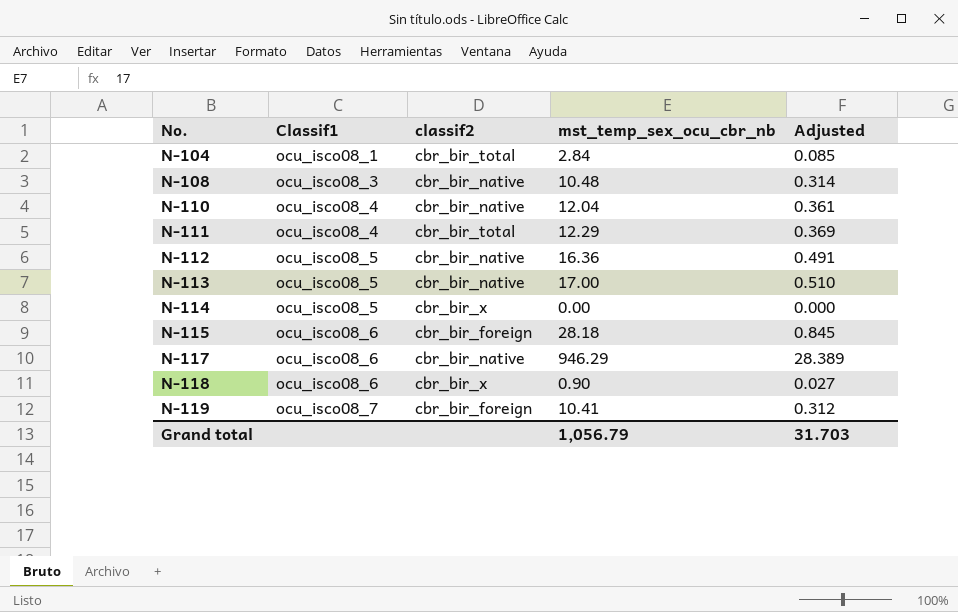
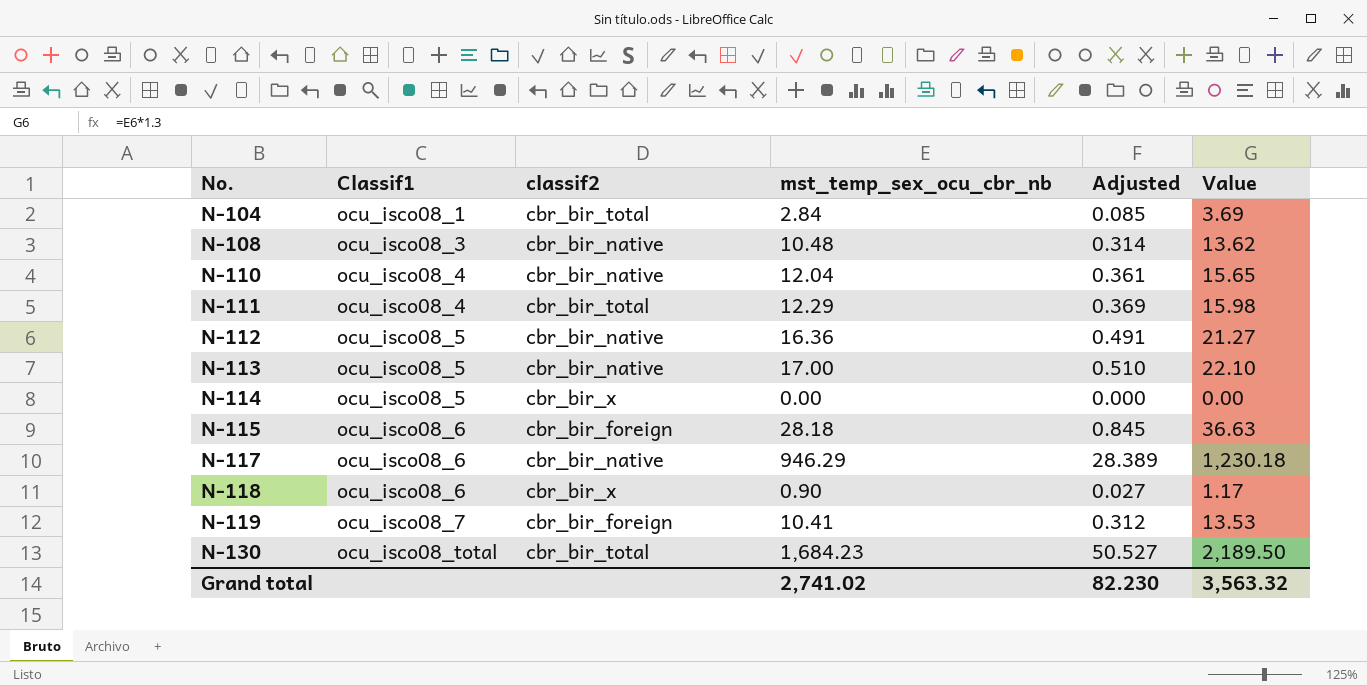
column Value | formula: none -> [mst_temp_sex_ocu_cbr_nb] * 1.3
row N-130: none -> ocu_isco08_total | cbr_bir_total | 1,684.23 | 50.527 | 2,189.50
Grand total | mst_temp_sex_ocu_cbr_nb: 1,056.79 -> 2,741.02
Grand total | Adjusted: 31.703 -> 82.230

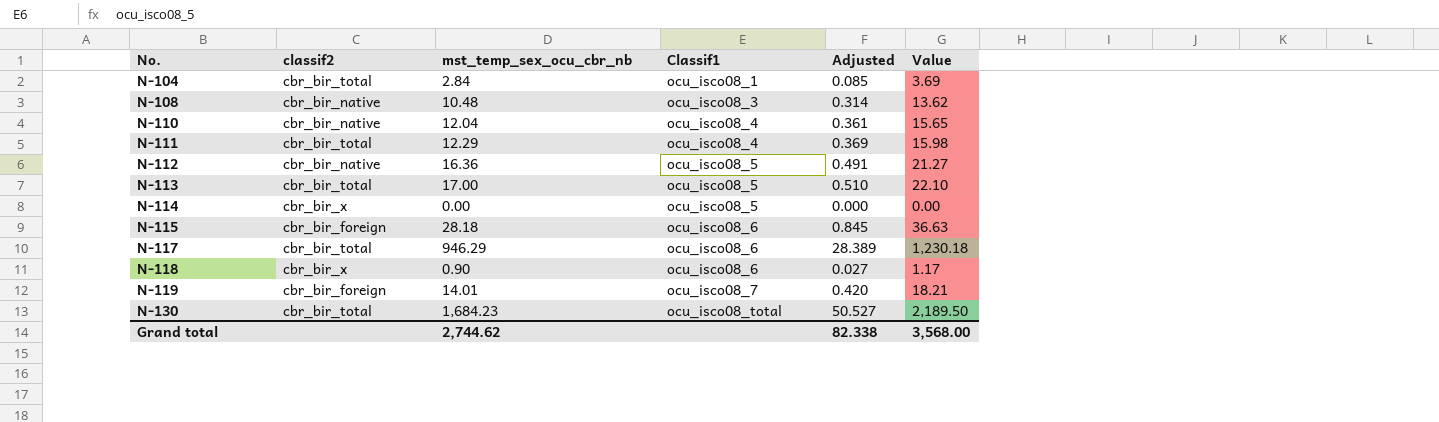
column Classif1 | position: 2 -> 4
N-113 | classif2: cbr_bir_native -> cbr_bir_total
N-117 | classif2: cbr_bir_native -> cbr_bir_total
N-119 | mst_temp_sex_ocu_cbr_nb: 10.41 -> 14.01
N-119 | Adjusted: 0.312 -> 0.420
N-119 | Value: 13.53 -> 18.21
Grand total | mst_temp_sex_ocu_cbr_nb: 2,741.02 -> 2,744.62
Grand total | Adjusted: 82.230 -> 82.338
Grand total | Value: 3,563.32 -> 3,568.00

